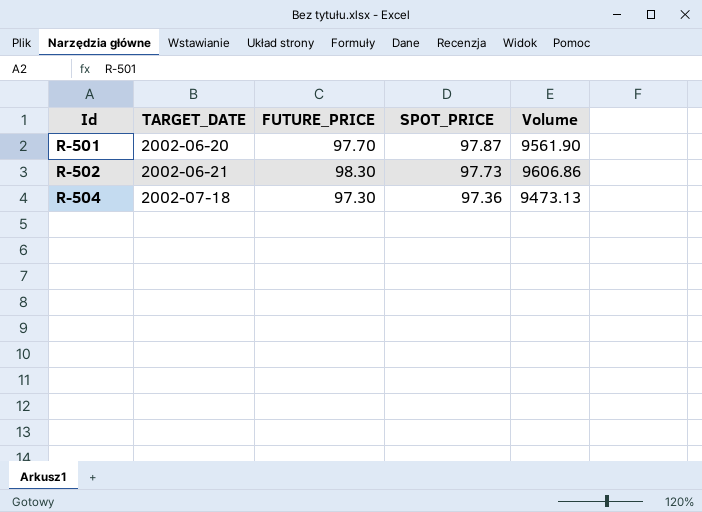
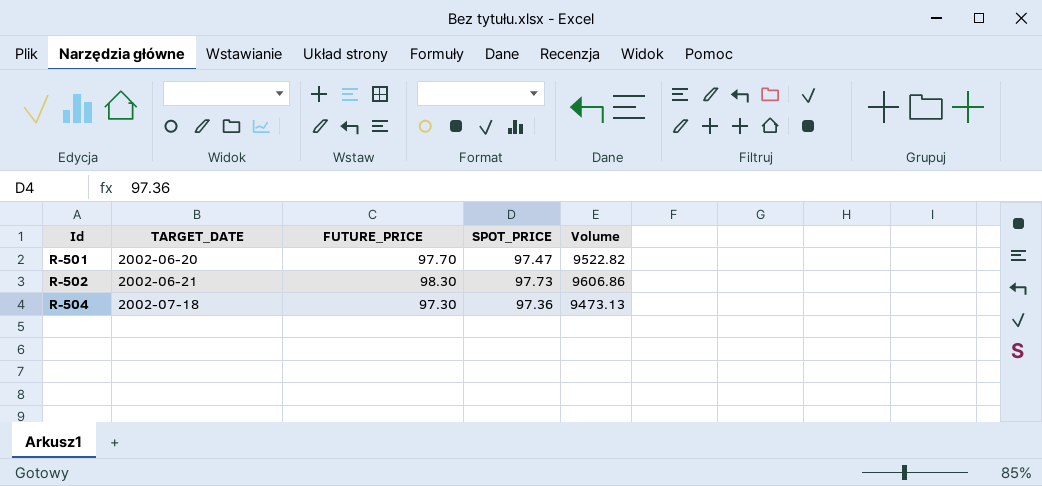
R-501 | SPOT_PRICE: 97.87 -> 97.47
R-501 | Volume: 9561.90 -> 9522.82

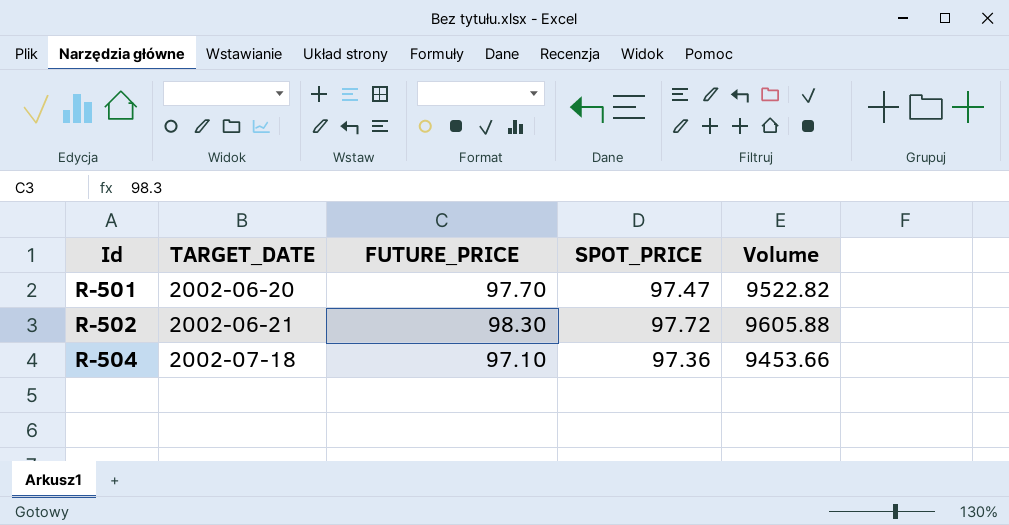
R-502 | SPOT_PRICE: 97.73 -> 97.72
R-502 | Volume: 9606.86 -> 9605.88
R-504 | FUTURE_PRICE: 97.30 -> 97.10
R-504 | Volume: 9473.13 -> 9453.66

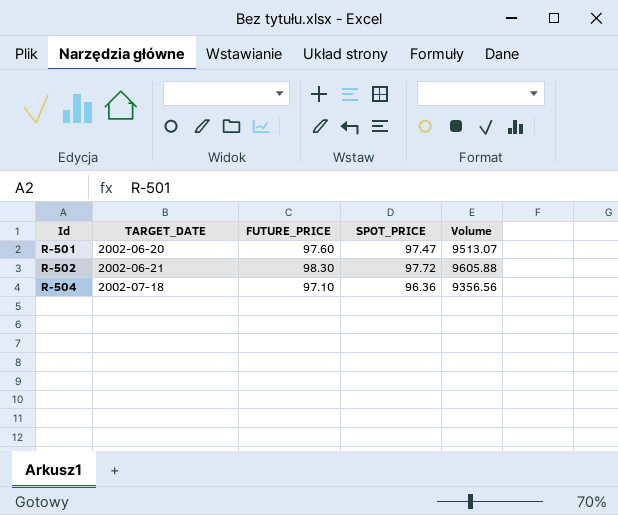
R-501 | FUTURE_PRICE: 97.70 -> 97.60
R-501 | Volume: 9522.82 -> 9513.07
R-504 | SPOT_PRICE: 97.36 -> 96.36
R-504 | Volume: 9453.66 -> 9356.56

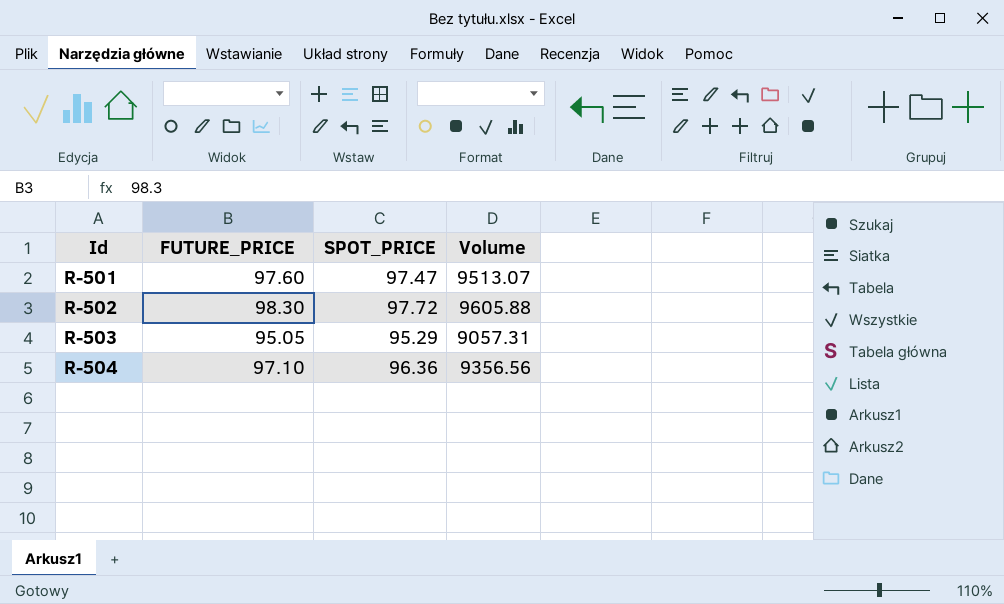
column TARGET_DATE | position: 2 -> none
row R-503: none -> 95.05 | 95.29 | 9057.31

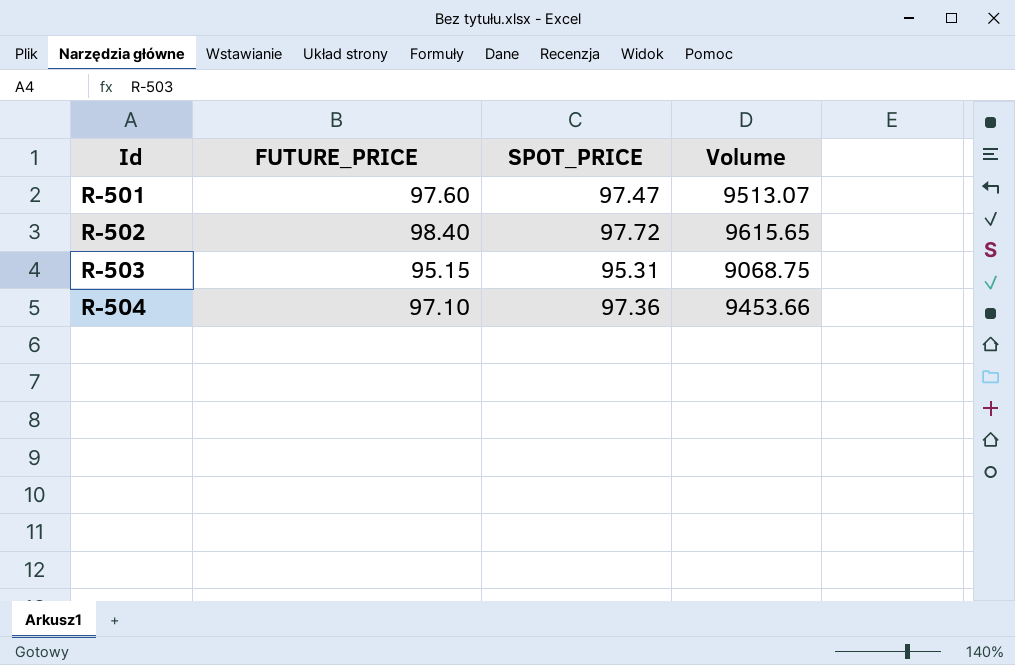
R-502 | FUTURE_PRICE: 98.30 -> 98.40
R-502 | Volume: 9605.88 -> 9615.65
R-503 | FUTURE_PRICE: 95.05 -> 95.15
R-503 | SPOT_PRICE: 95.29 -> 95.31
R-503 | Volume: 9057.31 -> 9068.75
R-504 | SPOT_PRICE: 96.36 -> 97.36
R-504 | Volume: 9356.56 -> 9453.66

